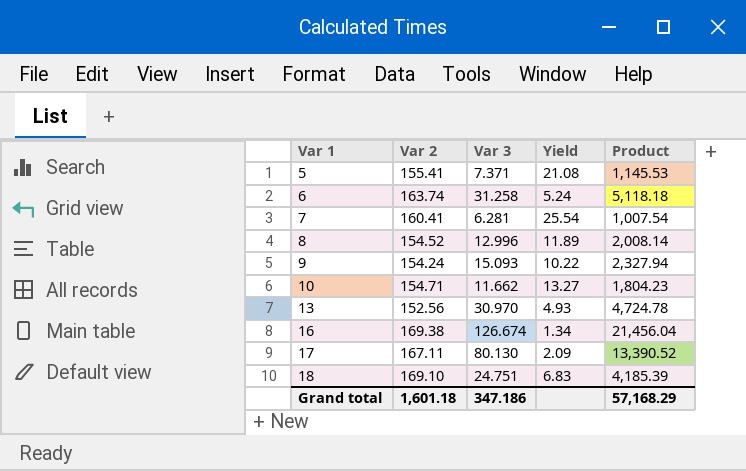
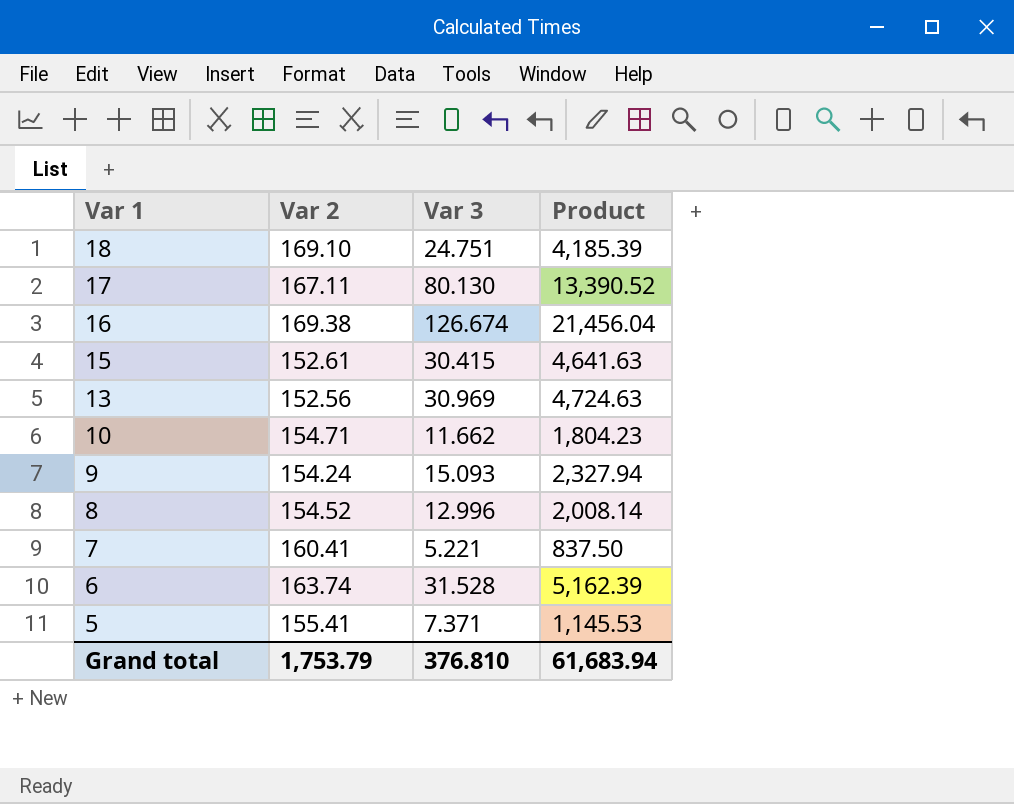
row order: Var 1 ascending -> Var 1 descending
column Yield | formula: [Var 2] / [Var 3] -> none
row 15: none -> 152.61 | 30.415 | 4,641.63
13 | Var 3: 30.970 -> 30.969
13 | Product: 4,724.78 -> 4,724.63
7 | Var 3: 6.281 -> 5.221
7 | Product: 1,007.54 -> 837.50
6 | Var 3: 31.258 -> 31.528
6 | Product: 5,118.18 -> 5,162.39
Grand total | Var 2: 1,601.18 -> 1,753.79
Grand total | Var 3: 347.186 -> 376.810
Grand total | Product: 57,168.29 -> 61,683.94

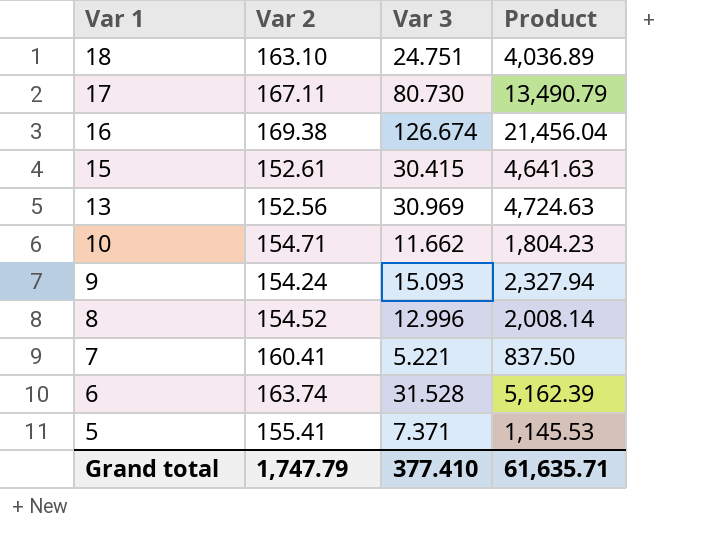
18 | Var 2: 169.10 -> 163.10
18 | Product: 4,185.39 -> 4,036.89
17 | Var 3: 80.130 -> 80.730
17 | Product: 13,390.52 -> 13,490.79
Grand total | Var 2: 1,753.79 -> 1,747.79
Grand total | Var 3: 376.810 -> 377.410
Grand total | Product: 61,683.94 -> 61,635.71

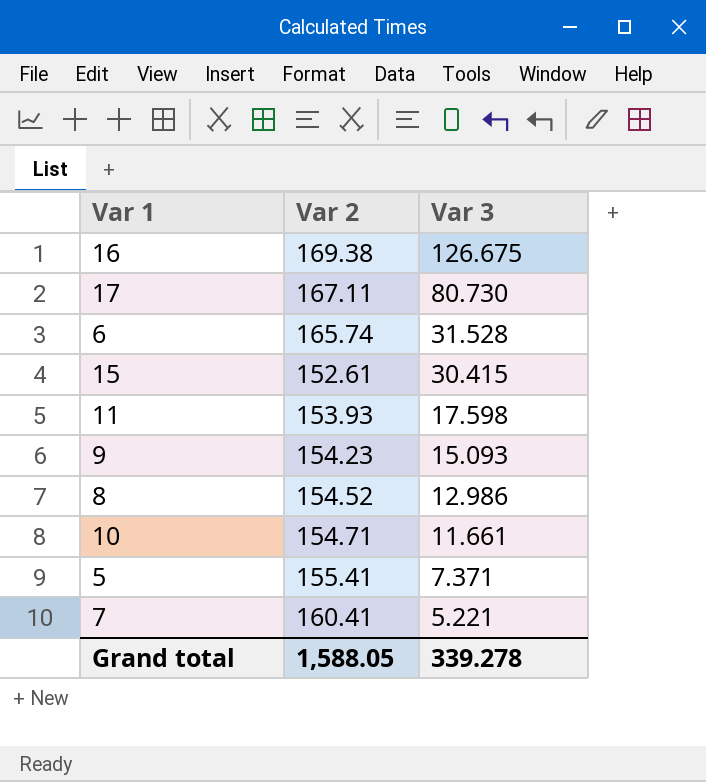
row order: Var 1 descending -> Var 3 descending
column Product | formula: [Var 2] * [Var 3] -> none
row 18: 163.10 | 24.751 | 4,036.89 -> none
row 13: 152.56 | 30.969 | 4,724.63 -> none
16 | Var 3: 126.674 -> 126.675
6 | Var 2: 163.74 -> 165.74
row 11: none -> 153.93 | 17.598
9 | Var 2: 154.24 -> 154.23
8 | Var 3: 12.996 -> 12.986
10 | Var 3: 11.662 -> 11.661
Grand total | Var 2: 1,747.79 -> 1,588.05
Grand total | Var 3: 377.410 -> 339.278

